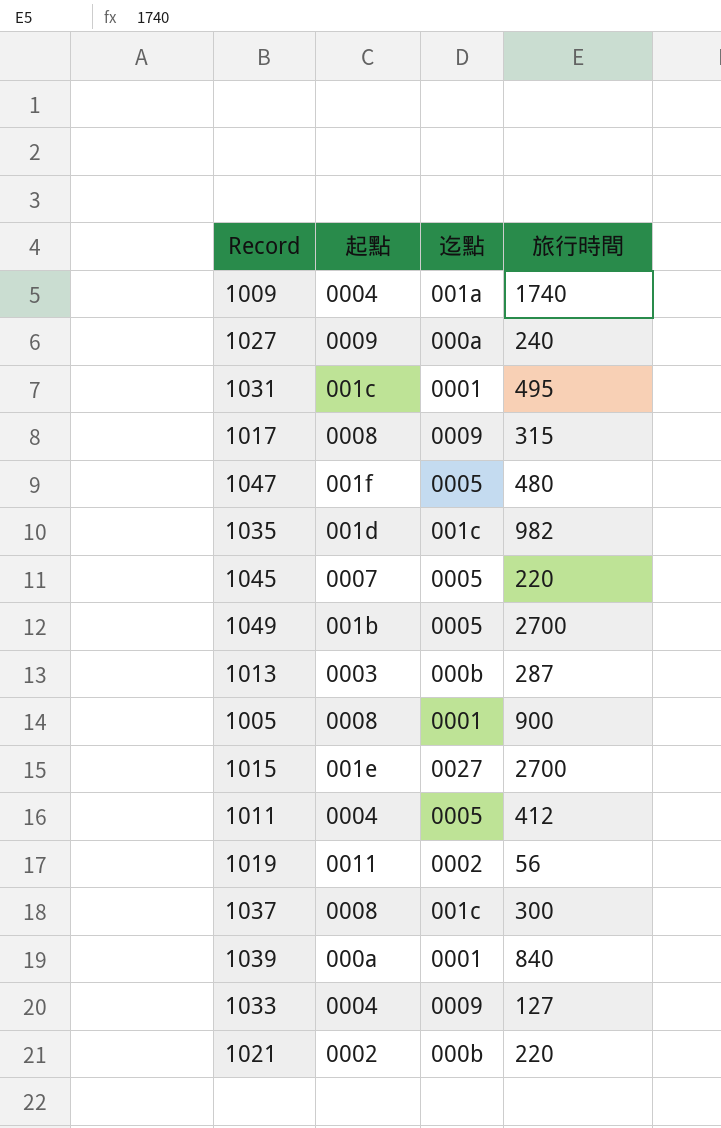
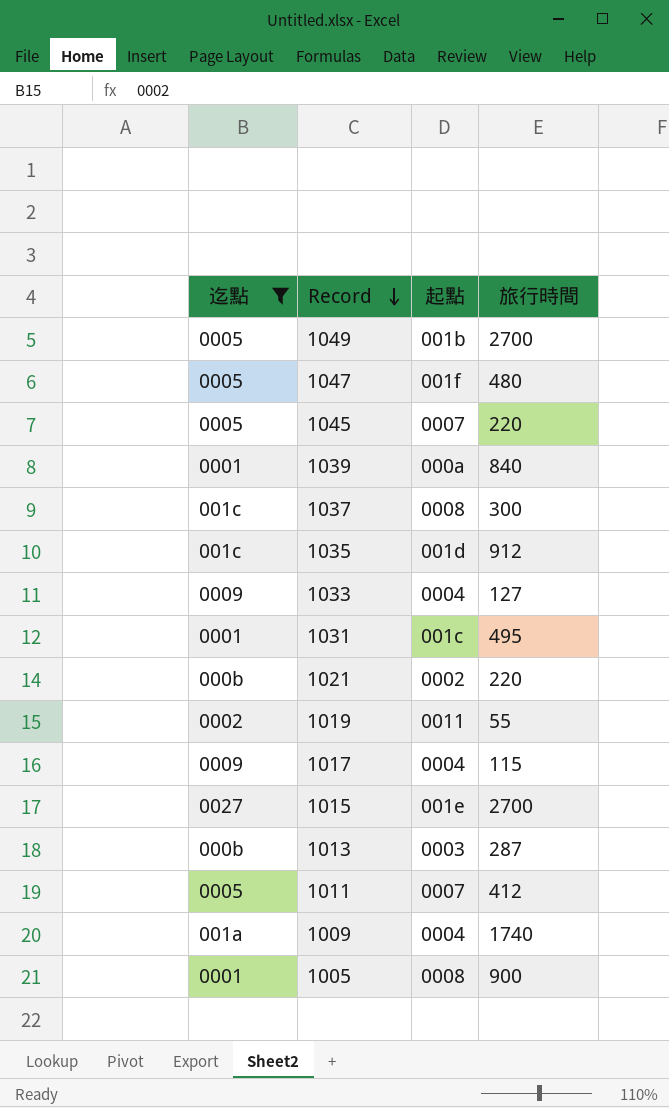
filter: none -> 迄點 != 000a
row order: none -> Record descending
column 迄點 | position: 3 -> 1
1035 | 旅行時間: 982 -> 912
1019 | 旅行時間: 56 -> 55
1017 | 起點: 0008 -> 0004
1017 | 旅行時間: 315 -> 115
1011 | 起點: 0004 -> 0007

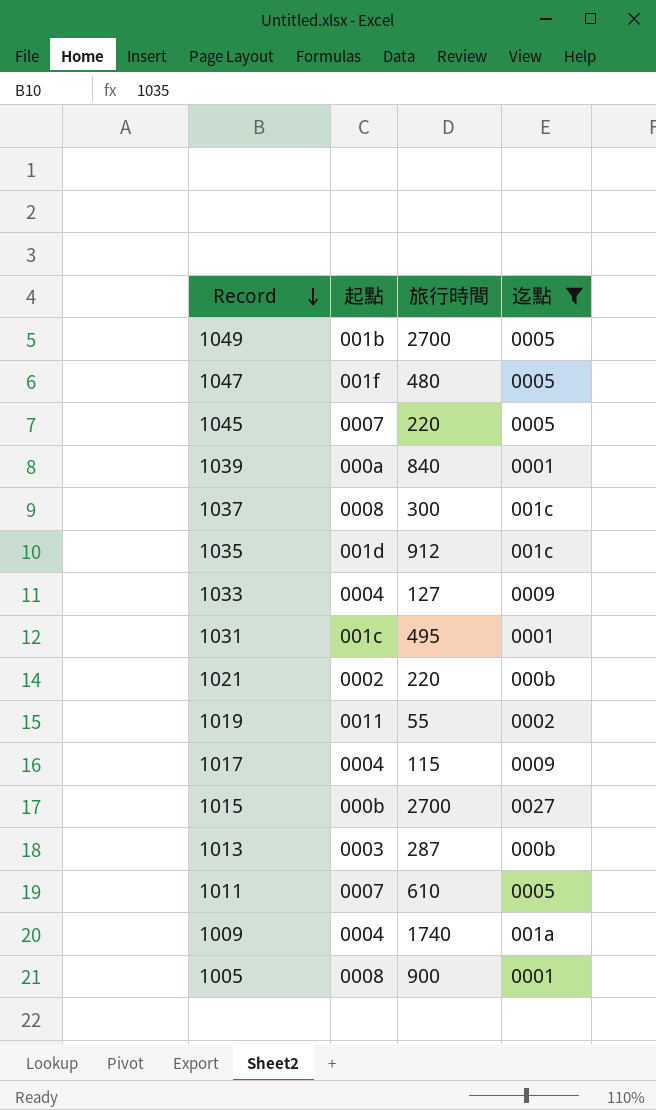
column 迄點 | position: 1 -> 4
1015 | 起點: 001e -> 000b
1011 | 旅行時間: 412 -> 610

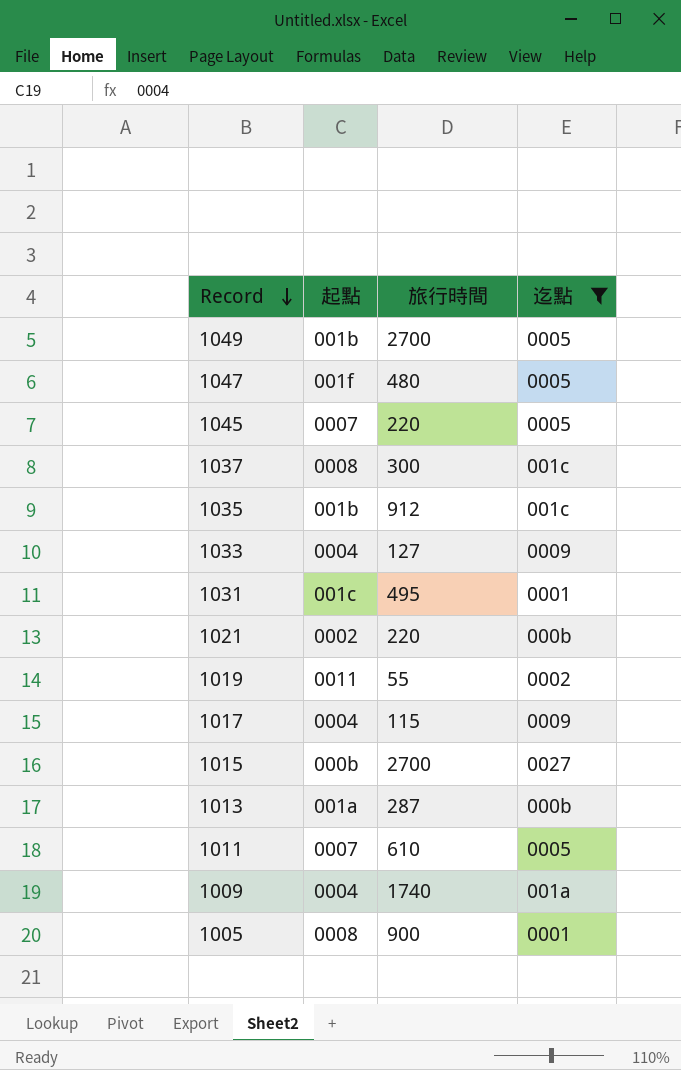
row 1039: 000a | 840 | 0001 -> none
1035 | 起點: 001d -> 001b
1013 | 起點: 0003 -> 001a

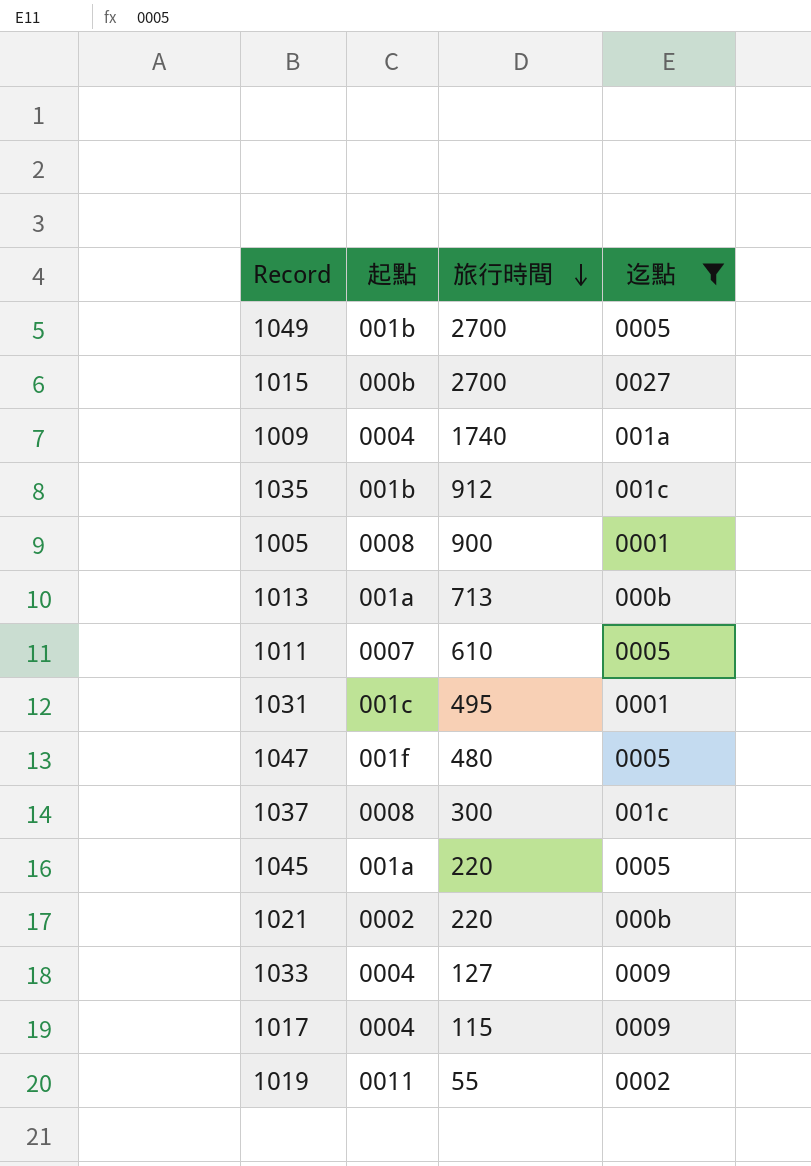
row order: Record descending -> 旅行時間 descending
1013 | 旅行時間: 287 -> 713
1045 | 起點: 0007 -> 001a

